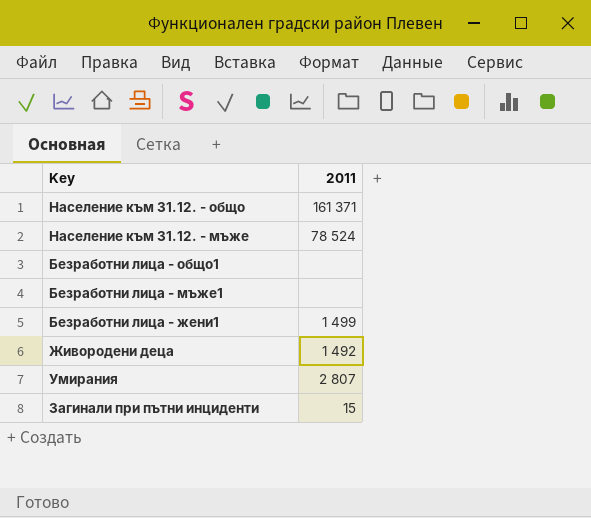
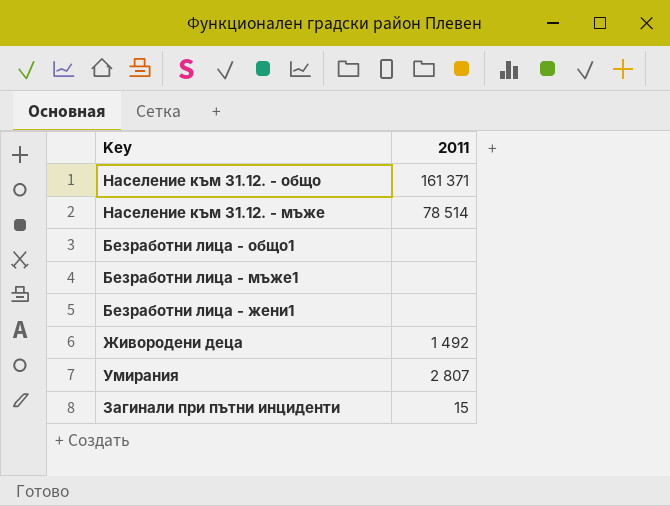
Население към 31.12. - мъже | 2011: 78 524 -> 78 514
Безработни лица - жени1 | 2011: 1 499 -> none

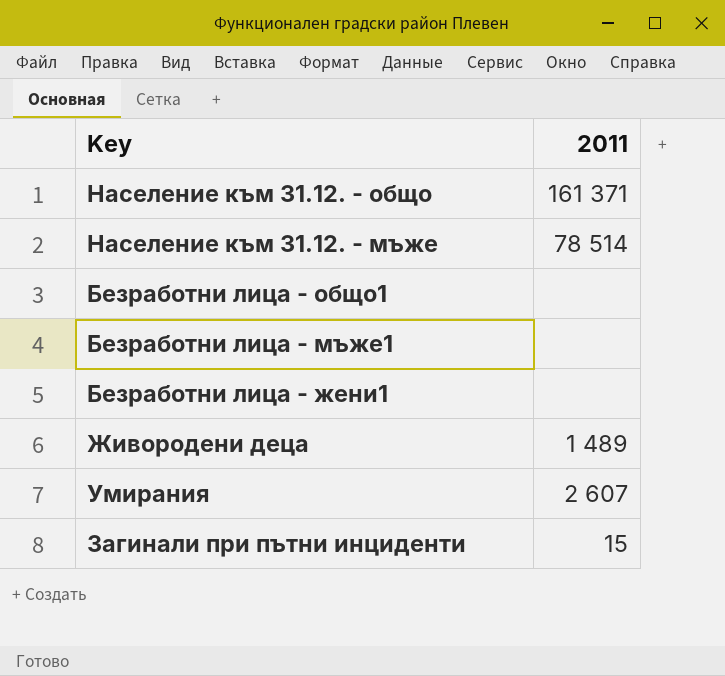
Живородени деца | 2011: 1 492 -> 1 489
Умирания | 2011: 2 807 -> 2 607

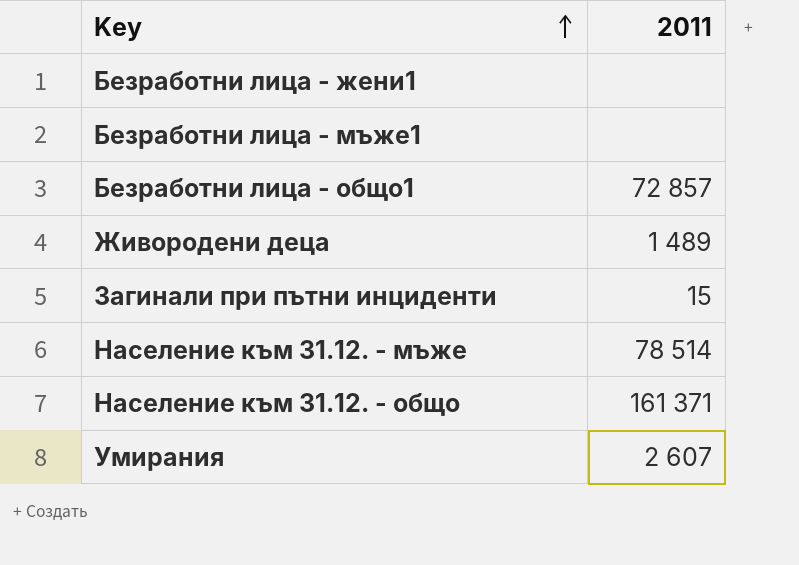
row order: none -> Key ascending
Безработни лица - общо1 | 2011: none -> 72 857

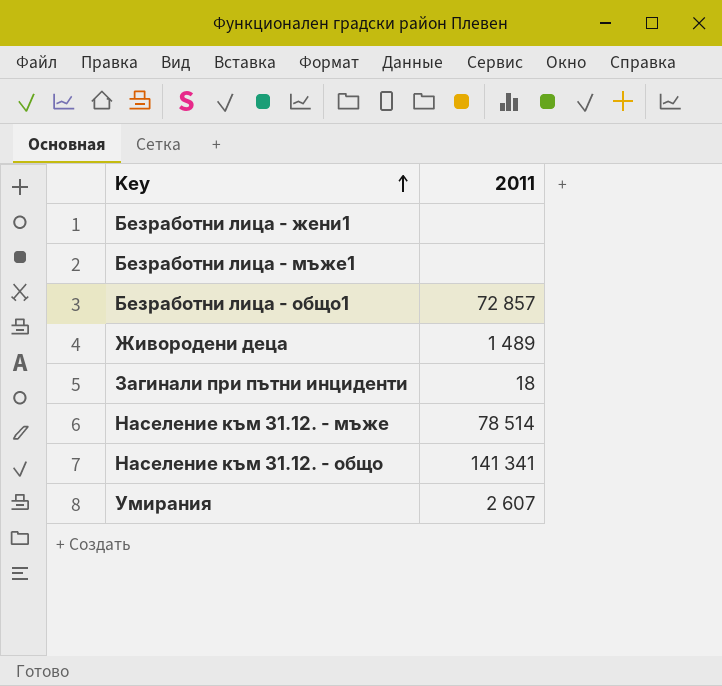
Загинали при пътни инциденти | 2011: 15 -> 18
Население към 31.12. - общо | 2011: 161 371 -> 141 341

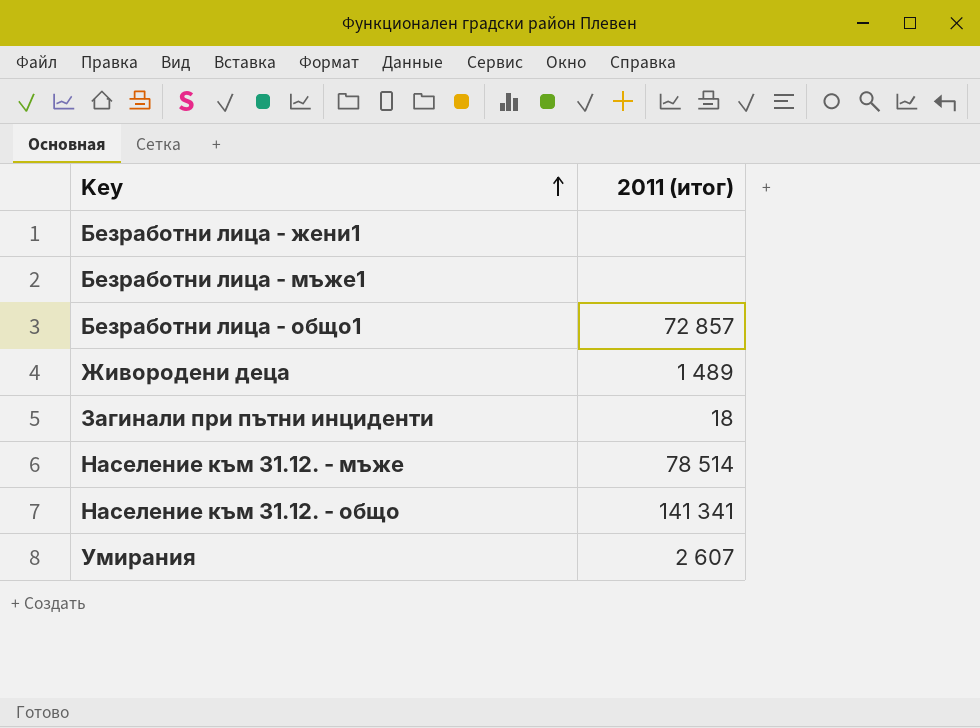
column name: 2011 -> 2011 (итог)

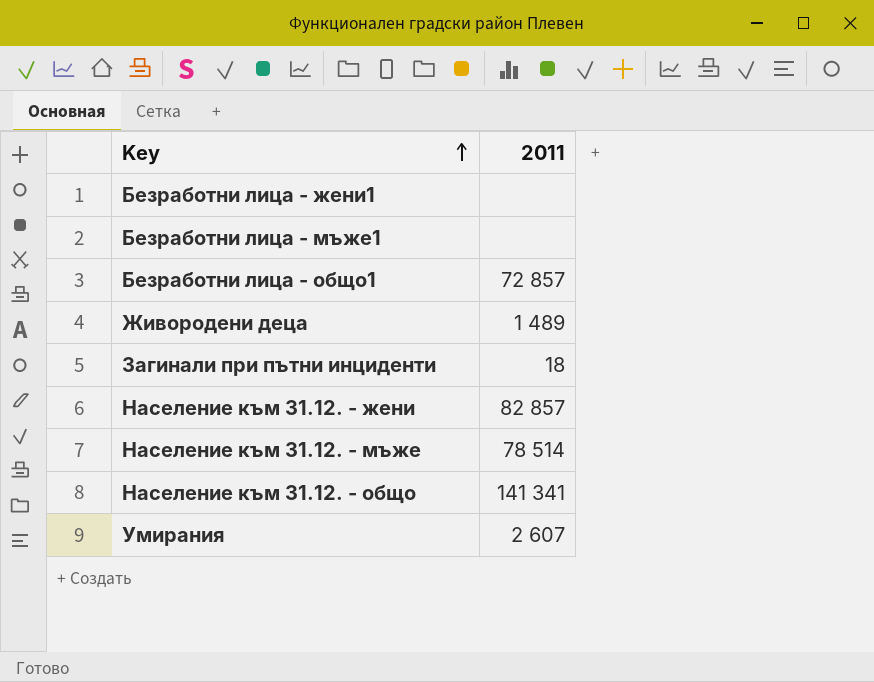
column name: 2011 (итог) -> 2011
row Население към 31.12. - жени: none -> 82 857

